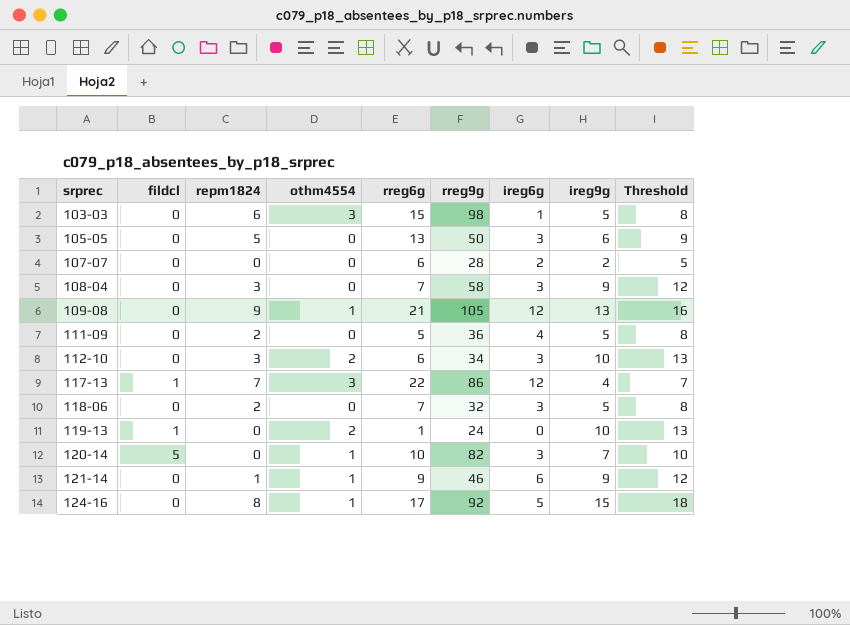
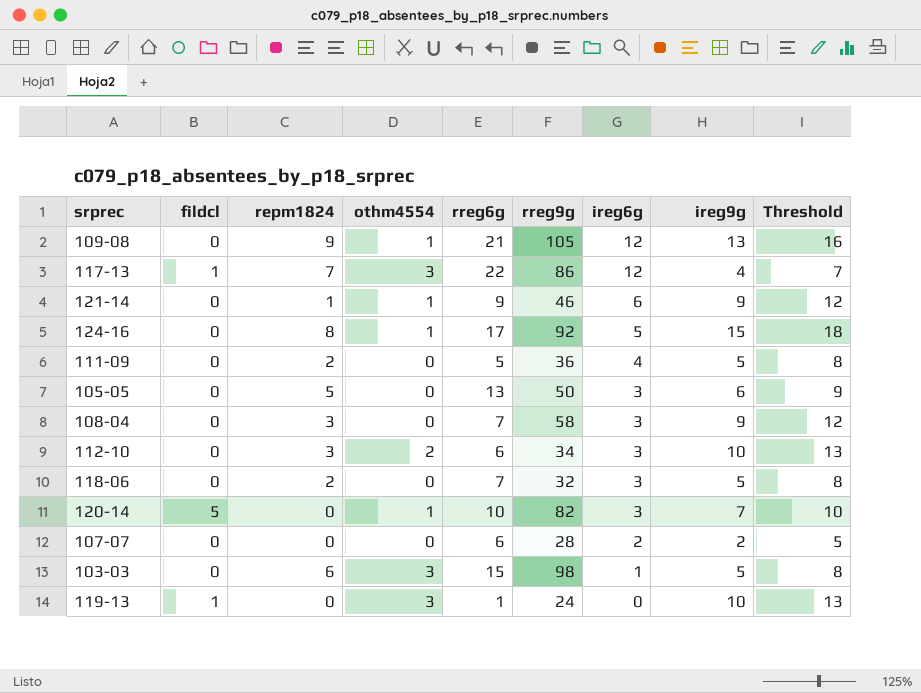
row order: srprec ascending -> ireg6g descending
119-13 | othm4554: 2 -> 3

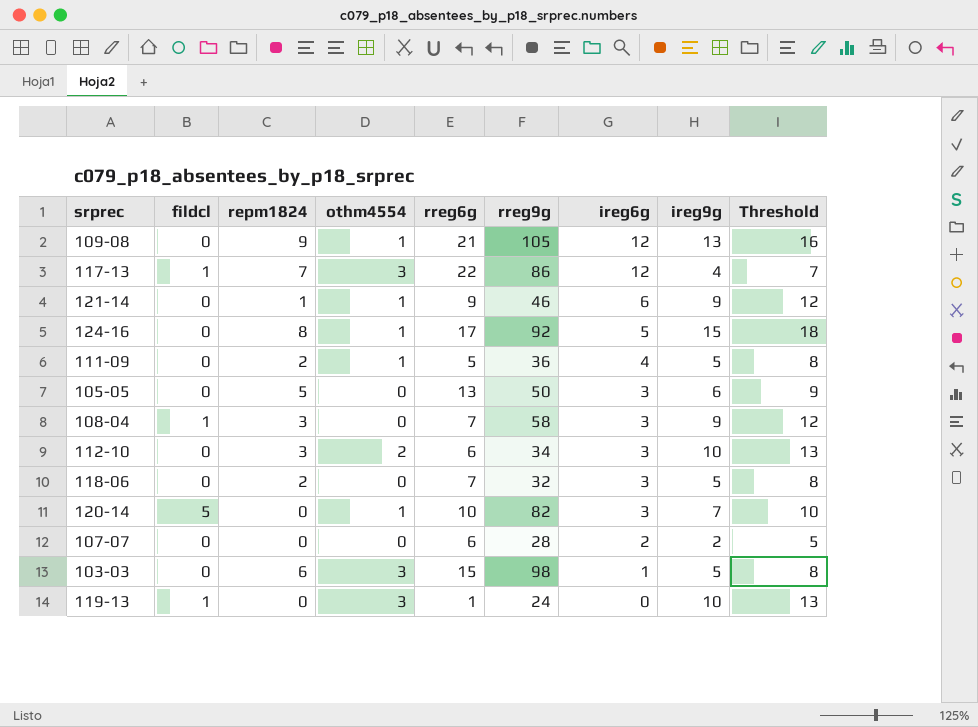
111-09 | othm4554: 0 -> 1
108-04 | fildcl: 0 -> 1

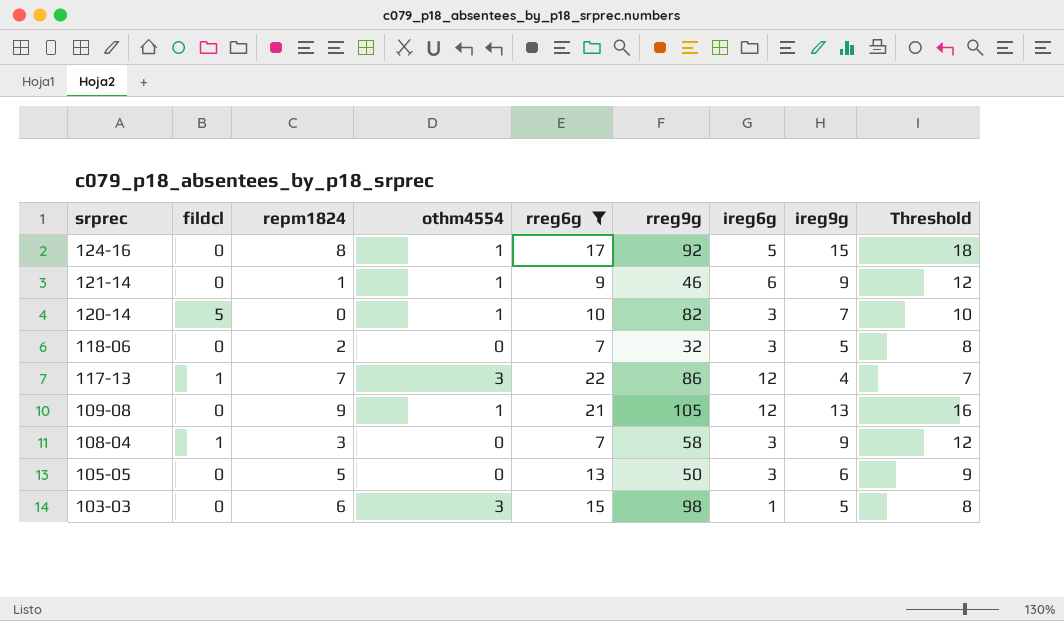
filter: none -> rreg6g >= 7
row order: ireg6g descending -> srprec descending

